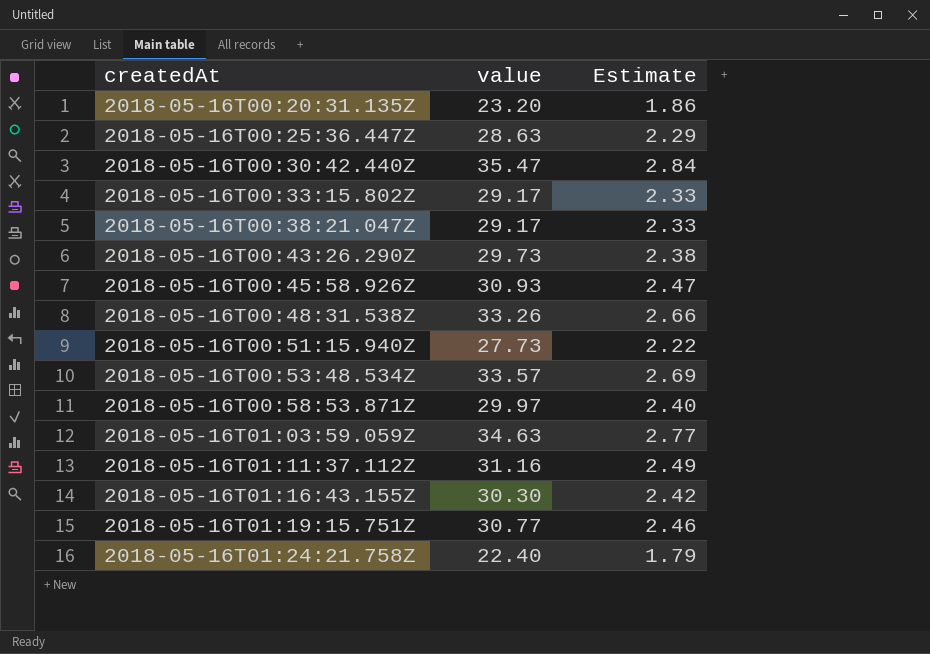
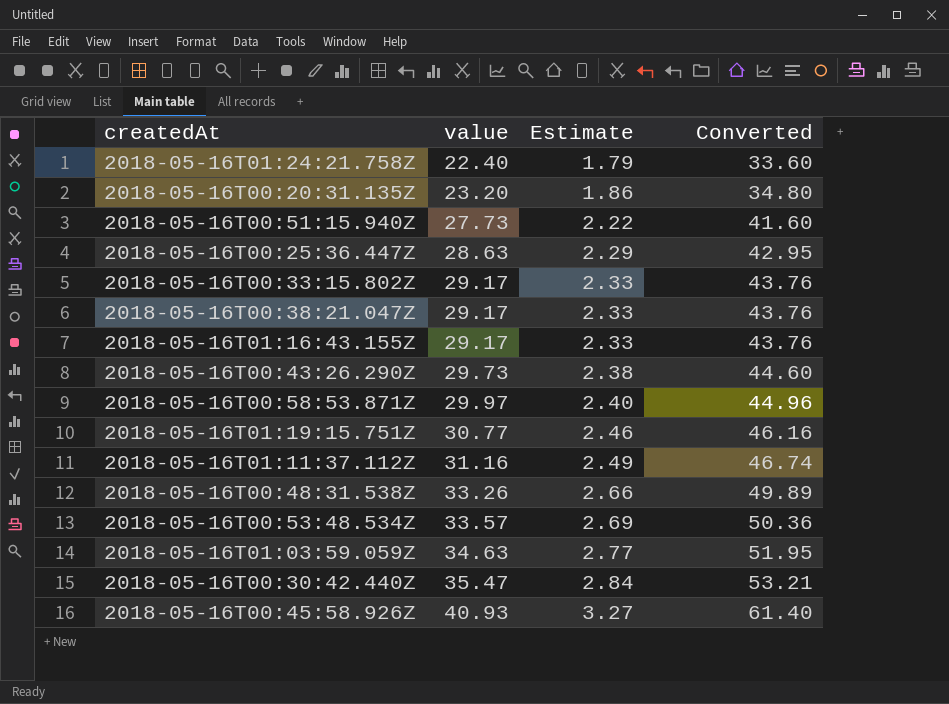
row order: createdAt ascending -> value ascending
column Converted | formula: none -> [value] * 1.5
2018-05-16T01:16:43.155Z | value: 30.30 -> 29.17
2018-05-16T01:16:43.155Z | Estimate: 2.42 -> 2.33
2018-05-16T00:45:58.926Z | value: 30.93 -> 40.93
2018-05-16T00:45:58.926Z | Estimate: 2.47 -> 3.27

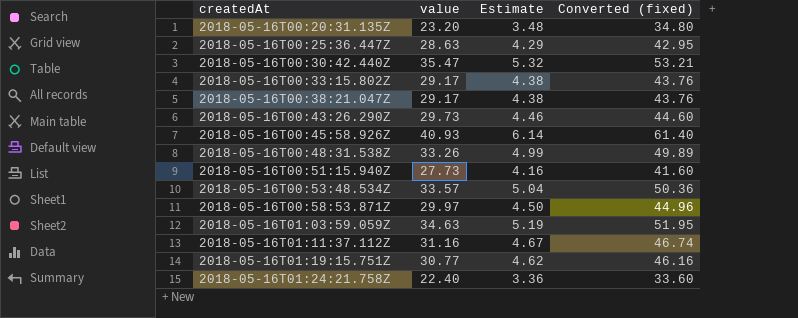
row order: value ascending -> createdAt ascending
column Estimate | formula: [value] * 0.08 -> [value] * 0.15
column name: Converted -> Converted (fixed)
row 2018-05-16T01:16:43.155Z: 29.17 | 2.33 | 43.76 -> none

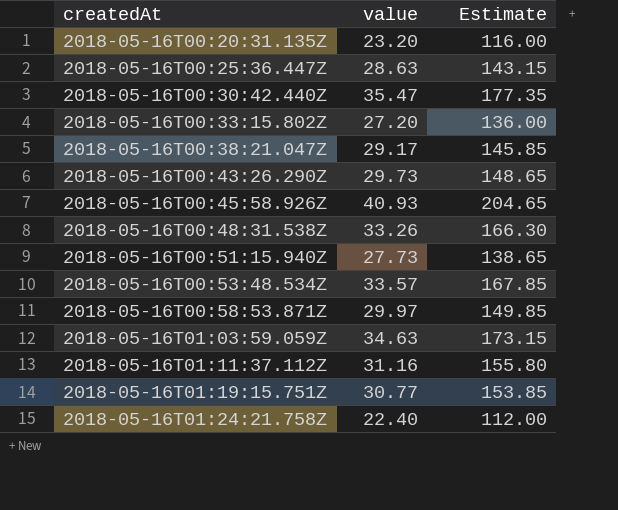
column Converted (fixed) | formula: [value] * 1.5 -> none
column Estimate | formula: [value] * 0.15 -> [value] * 5
2018-05-16T00:33:15.802Z | value: 29.17 -> 27.20

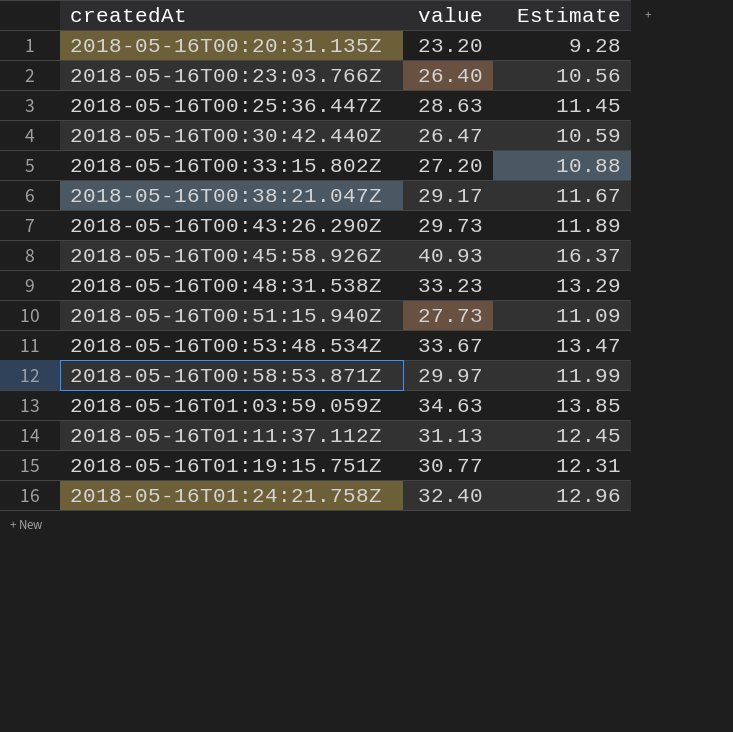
column Estimate | formula: [value] * 5 -> [value] * 0.4
row 2018-05-16T00:23:03.766Z: none -> 26.40 | 10.56
2018-05-16T00:30:42.440Z | value: 35.47 -> 26.47
2018-05-16T00:48:31.538Z | value: 33.26 -> 33.23
2018-05-16T00:53:48.534Z | value: 33.57 -> 33.67
2018-05-16T01:11:37.112Z | value: 31.16 -> 31.13
2018-05-16T01:24:21.758Z | value: 22.40 -> 32.40

